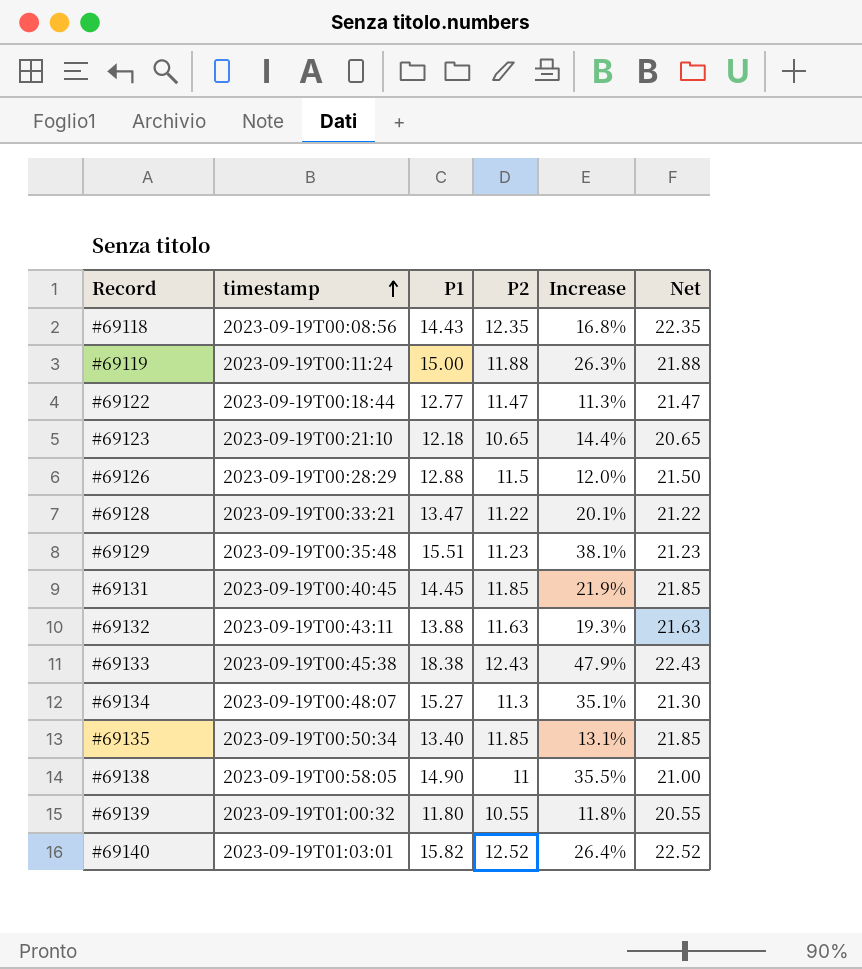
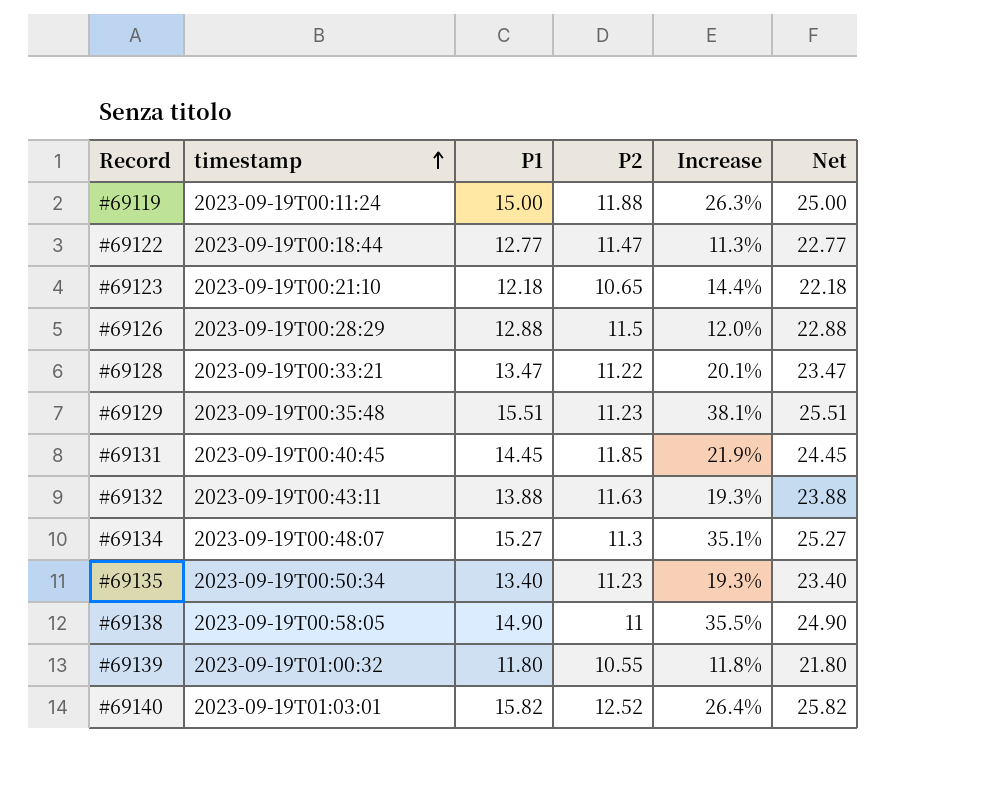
column Net | formula: [P2] + 10 -> [P1] + 10
row #69118: 2023-09-19T00:08:56 | 14.43 | 12.35 | 16.8% | 22.35 -> none
row #69133: 2023-09-19T00:45:38 | 18.38 | 12.43 | 47.9% | 22.43 -> none
#69135 | P2: 11.85 -> 11.23
#69135 | Increase: 13.1% -> 19.3%

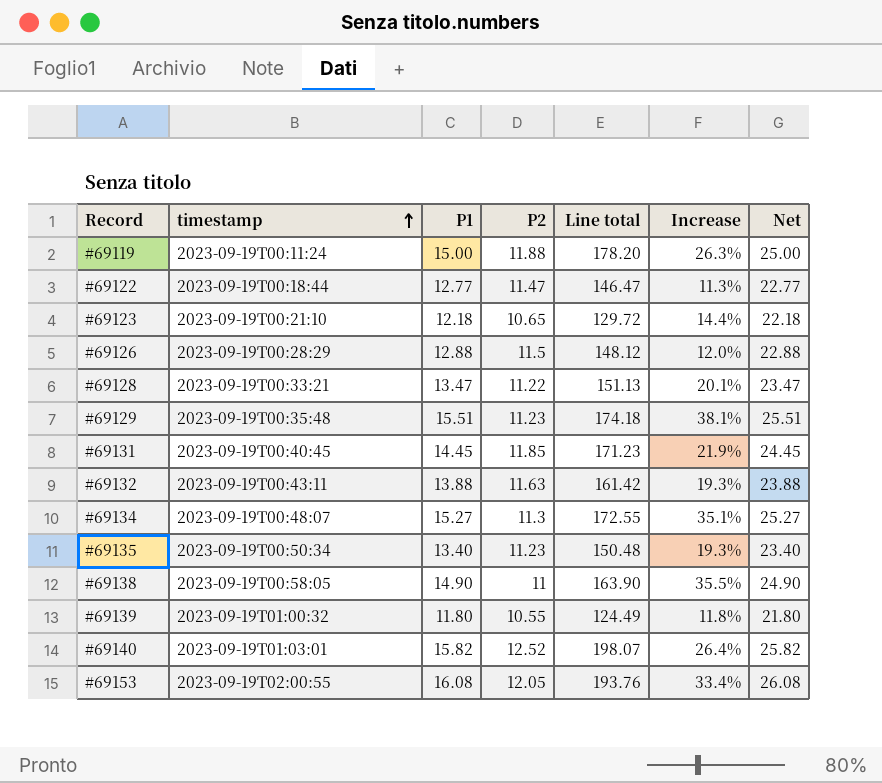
column Line total | formula: none -> [P1] * [P2]
row #69153: none -> 2023-09-19T02:00:55 | 16.08 | 12.05 | 193.76 | 33.4% | 26.08

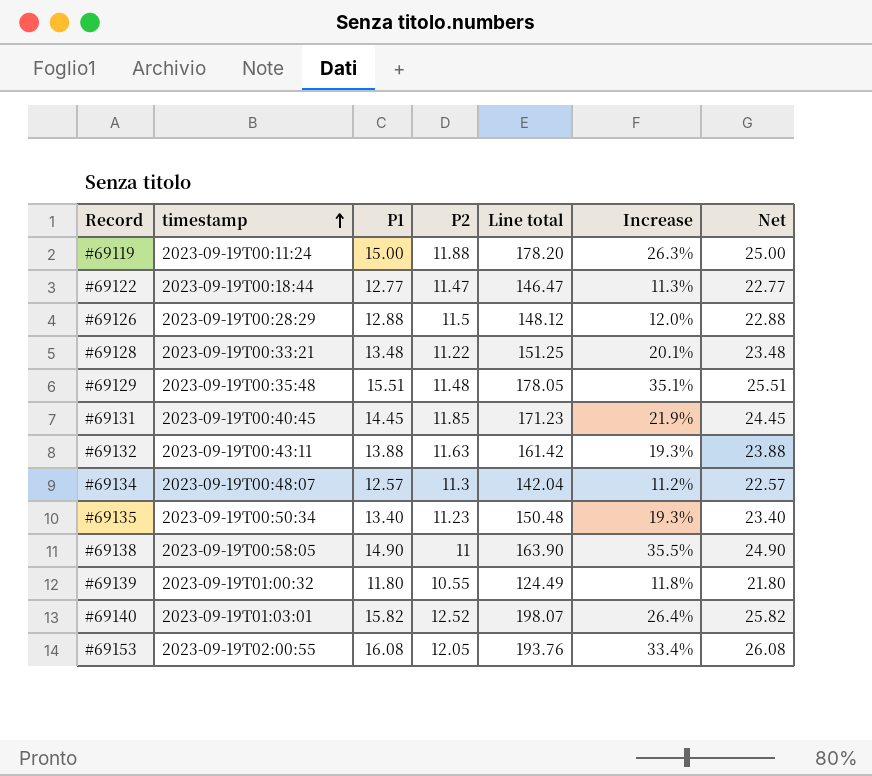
row #69123: 2023-09-19T00:21:10 | 12.18 | 10.65 | 129.72 | 14.4% | 22.18 -> none
#69128 | P1: 13.47 -> 13.48
#69128 | Line total: 151.13 -> 151.25
#69128 | Net: 23.47 -> 23.48
#69129 | P2: 11.23 -> 11.48
#69129 | Line total: 174.18 -> 178.05
#69129 | Increase: 38.1% -> 35.1%
#69134 | P1: 15.27 -> 12.57
#69134 | Line total: 172.55 -> 142.04
#69134 | Increase: 35.1% -> 11.2%
#69134 | Net: 25.27 -> 22.57

